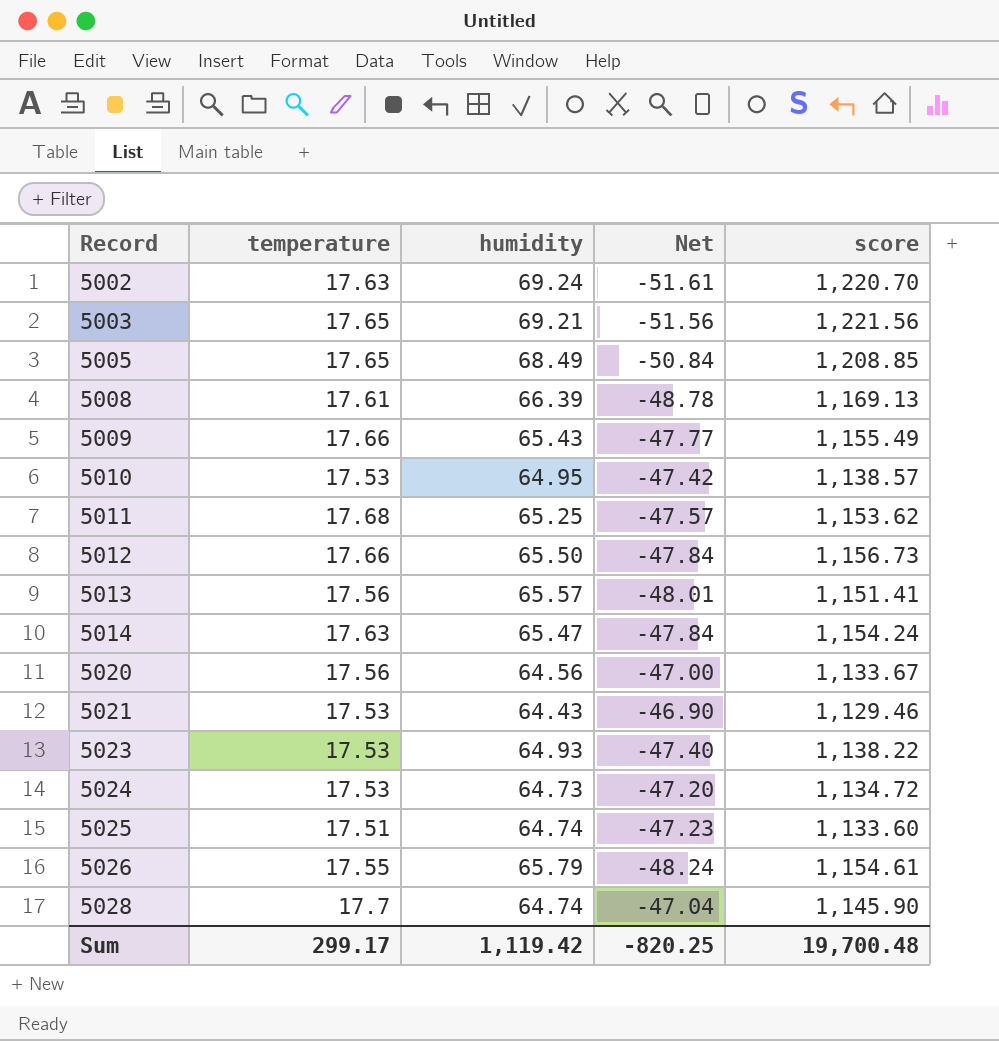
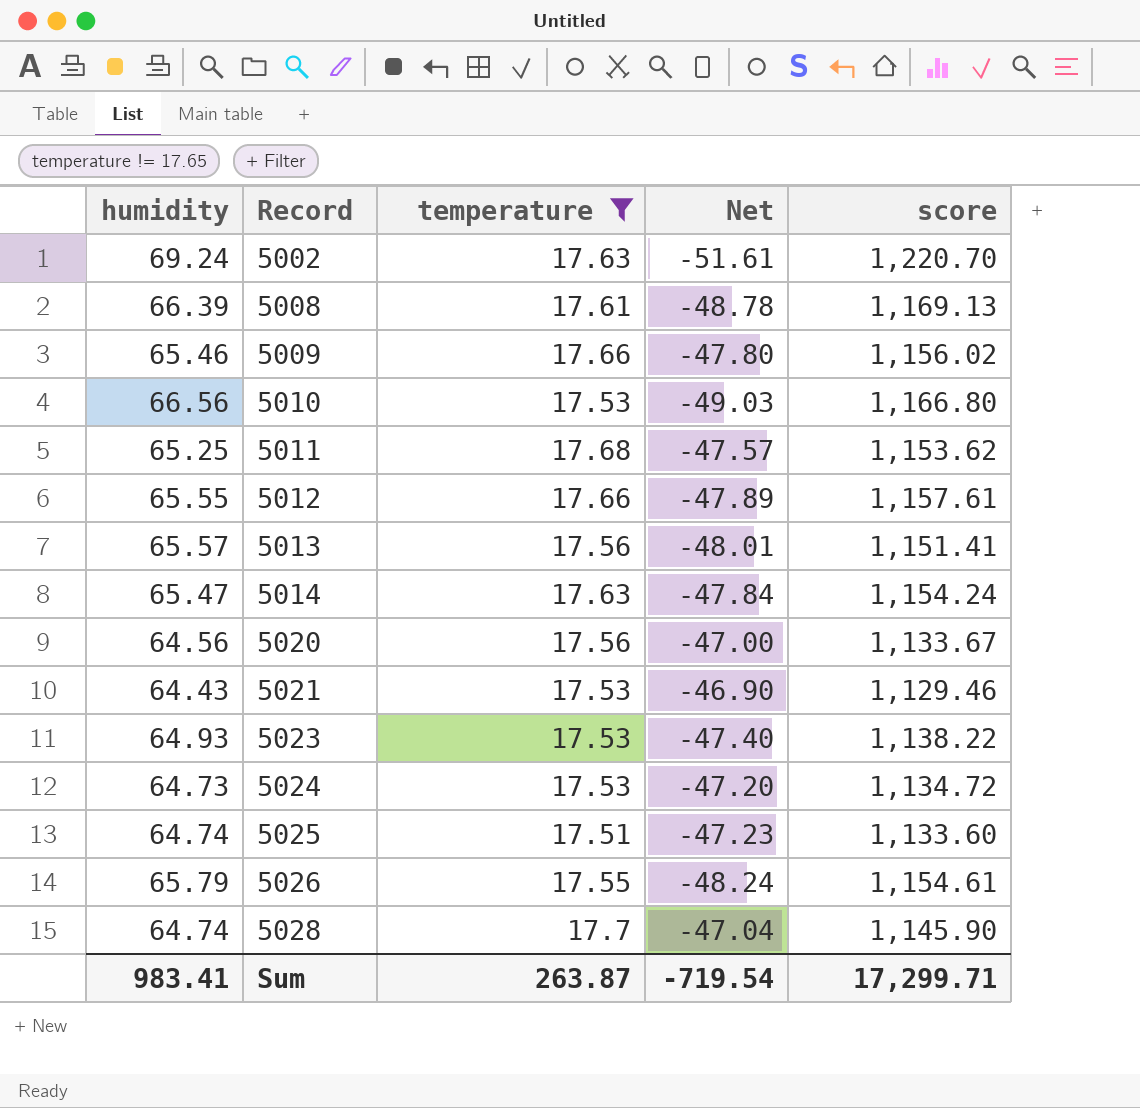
filter: none -> temperature != 17.65
column humidity | position: 3 -> 1
5009 | humidity: 65.43 -> 65.46
5009 | Net: -47.77 -> -47.80
5009 | score: 1,155.49 -> 1,156.02
5010 | humidity: 64.95 -> 66.56
5010 | Net: -47.42 -> -49.03
5010 | score: 1,138.57 -> 1,166.80
5012 | humidity: 65.50 -> 65.55
5012 | Net: -47.84 -> -47.89
5012 | score: 1,156.73 -> 1,157.61
Sum | humidity: 1,119.42 -> 983.41
Sum | temperature: 299.17 -> 263.87
Sum | Net: -820.25 -> -719.54
Sum | score: 19,700.48 -> 17,299.71

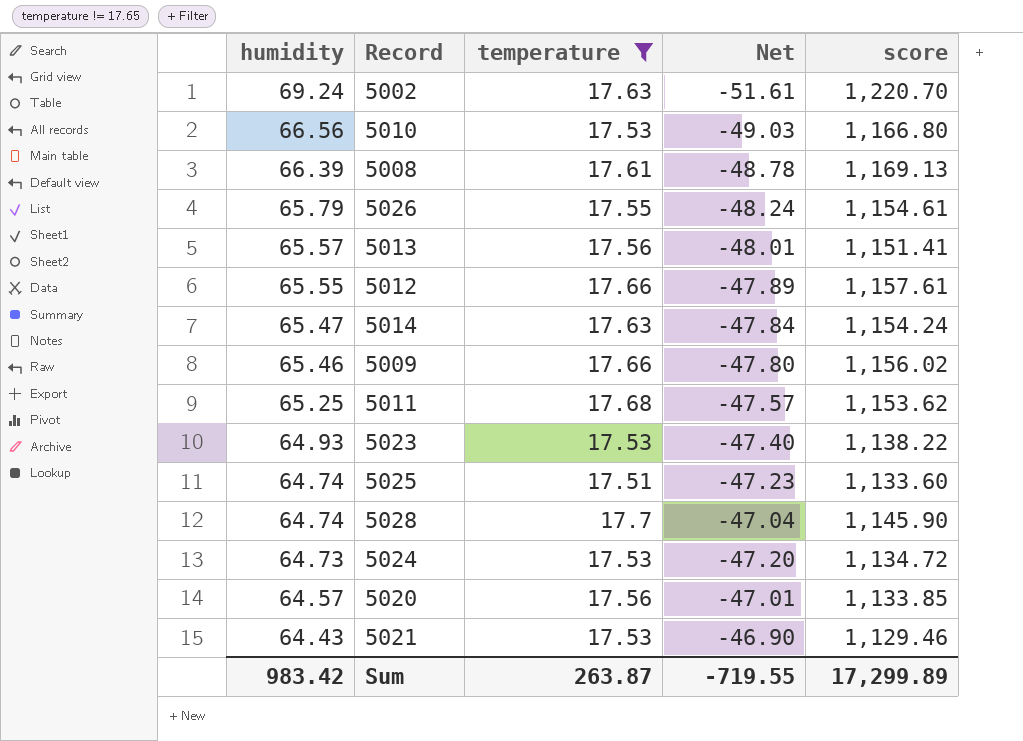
row order: Record ascending -> humidity descending
5020 | humidity: 64.56 -> 64.57
5020 | Net: -47.00 -> -47.01
5020 | score: 1,133.67 -> 1,133.85
Sum | humidity: 983.41 -> 983.42
Sum | Net: -719.54 -> -719.55
Sum | score: 17,299.71 -> 17,299.89

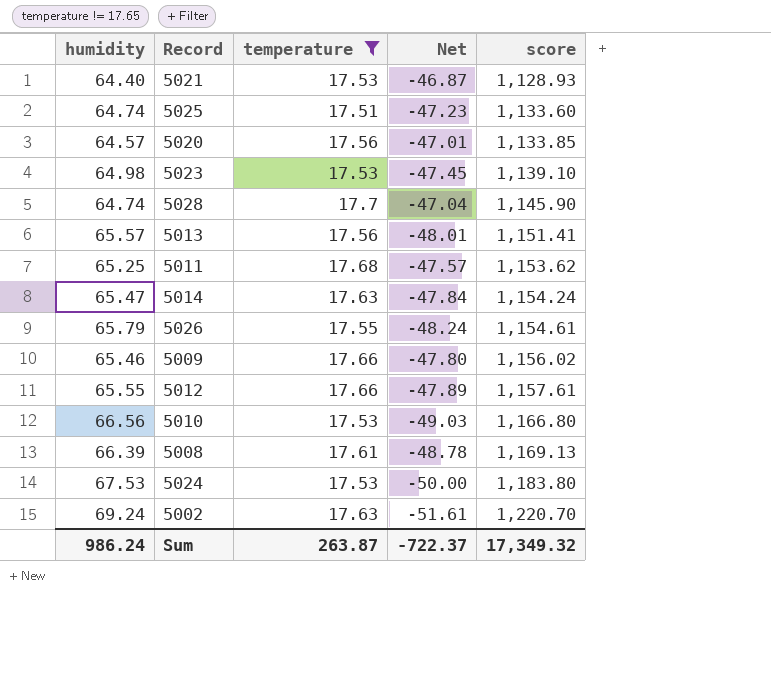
row order: humidity descending -> score ascending
5021 | humidity: 64.43 -> 64.40
5021 | Net: -46.90 -> -46.87
5021 | score: 1,129.46 -> 1,128.93
5023 | humidity: 64.93 -> 64.98
5023 | Net: -47.40 -> -47.45
5023 | score: 1,138.22 -> 1,139.10
5024 | humidity: 64.73 -> 67.53
5024 | Net: -47.20 -> -50.00
5024 | score: 1,134.72 -> 1,183.80
Sum | humidity: 983.42 -> 986.24
Sum | Net: -719.55 -> -722.37
Sum | score: 17,299.89 -> 17,349.32

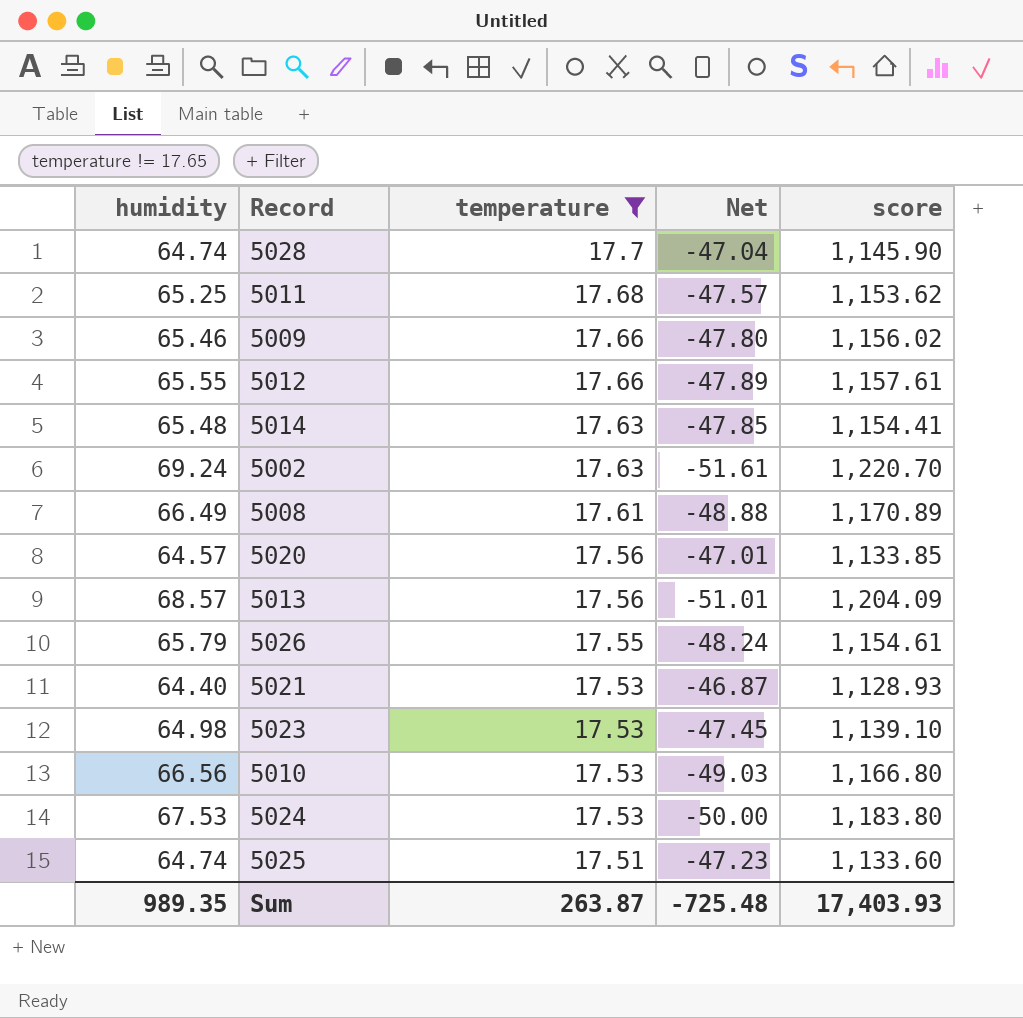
row order: score ascending -> temperature descending
5014 | humidity: 65.47 -> 65.48
5014 | Net: -47.84 -> -47.85
5014 | score: 1,154.24 -> 1,154.41
5008 | humidity: 66.39 -> 66.49
5008 | Net: -48.78 -> -48.88
5008 | score: 1,169.13 -> 1,170.89
5013 | humidity: 65.57 -> 68.57
5013 | Net: -48.01 -> -51.01
5013 | score: 1,151.41 -> 1,204.09
Sum | humidity: 986.24 -> 989.35
Sum | Net: -722.37 -> -725.48
Sum | score: 17,349.32 -> 17,403.93

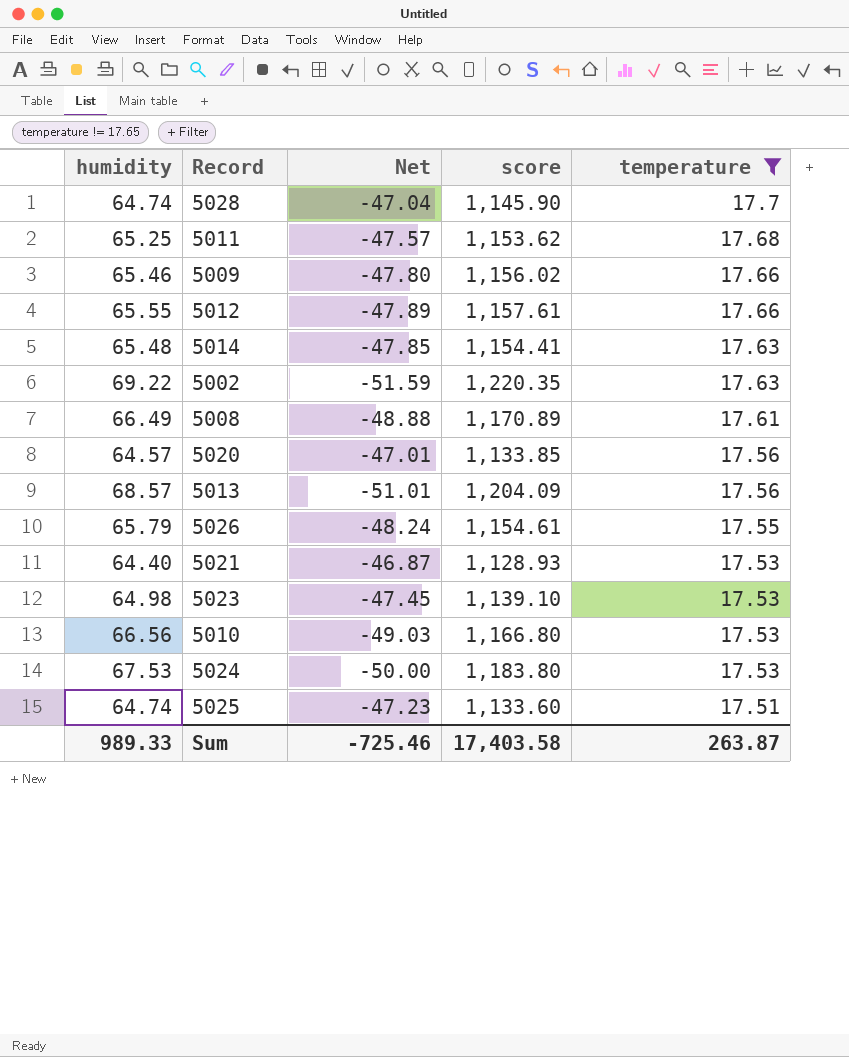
column temperature | position: 3 -> 5
5002 | humidity: 69.24 -> 69.22
5002 | Net: -51.61 -> -51.59
5002 | score: 1,220.70 -> 1,220.35
Sum | humidity: 989.35 -> 989.33
Sum | Net: -725.48 -> -725.46
Sum | score: 17,403.93 -> 17,403.58

